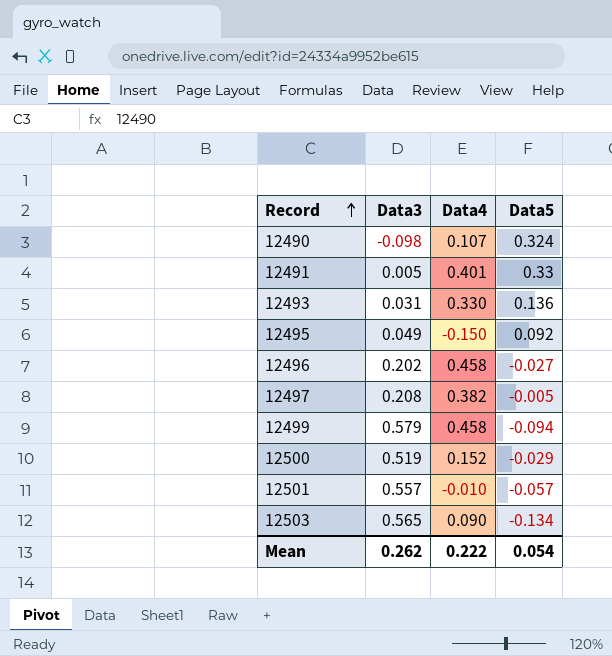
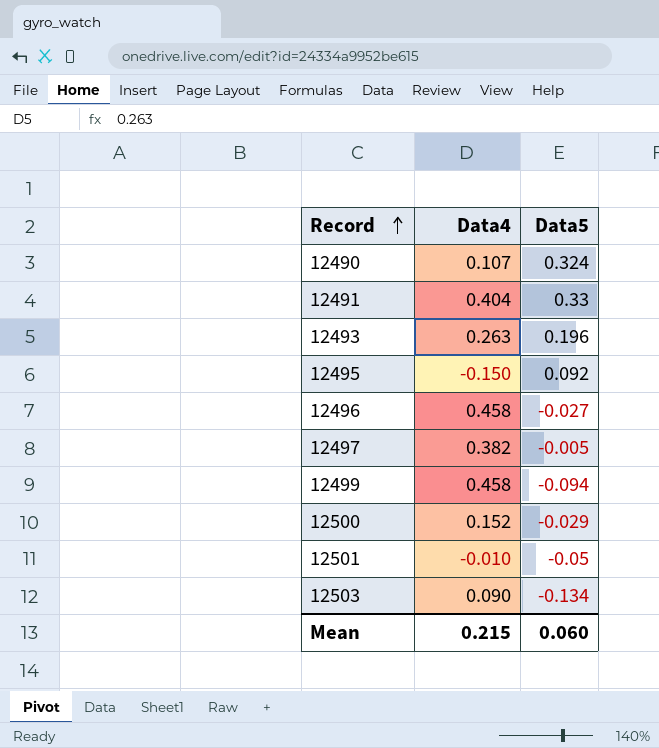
column Data3 | position: 2 -> none
12491 | Data4: 0.401 -> 0.404
12493 | Data4: 0.330 -> 0.263
12493 | Data5: 0.136 -> 0.196
12501 | Data5: -0.057 -> -0.05
Mean | Data4: 0.222 -> 0.215
Mean | Data5: 0.054 -> 0.060

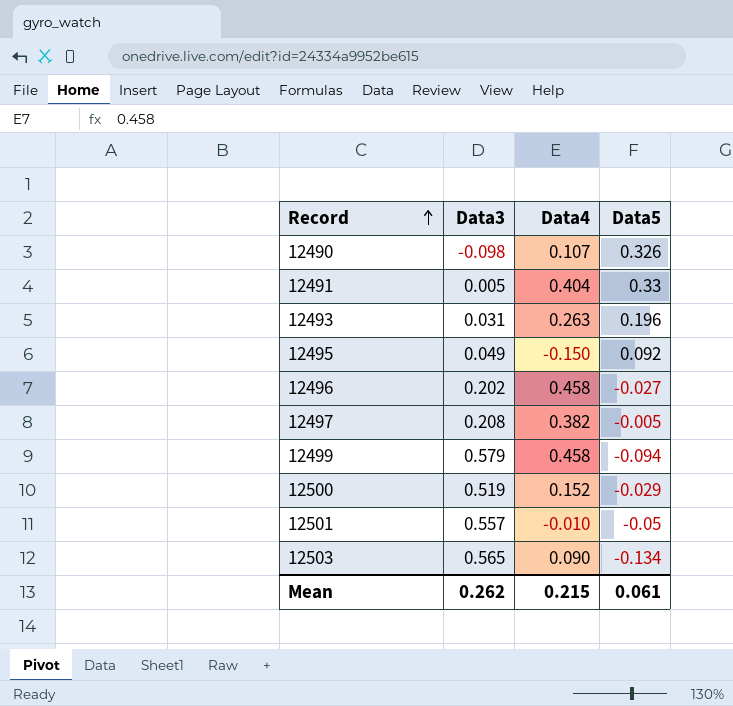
column Data3 | position: none -> 2
12490 | Data5: 0.324 -> 0.326
Mean | Data5: 0.060 -> 0.061

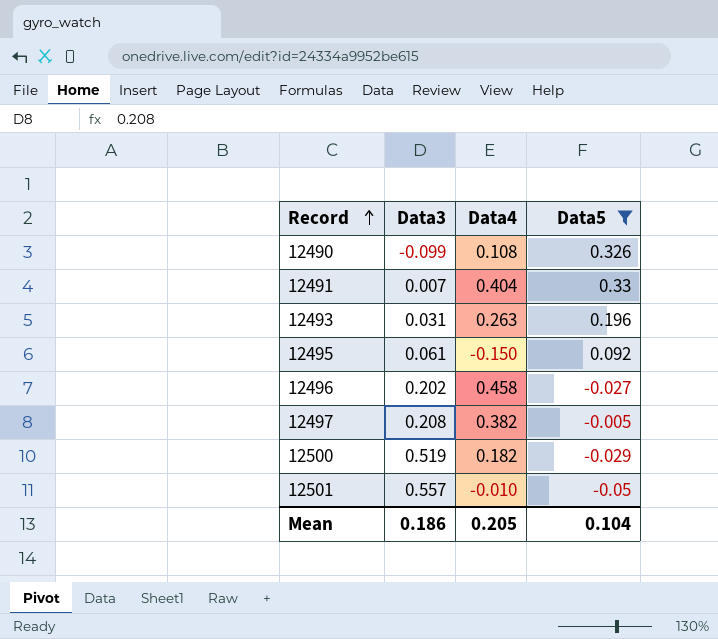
filter: none -> Data5 >= -0.05
12490 | Data3: -0.098 -> -0.099
12490 | Data4: 0.107 -> 0.108
12491 | Data3: 0.005 -> 0.007
12495 | Data3: 0.049 -> 0.061
12500 | Data4: 0.152 -> 0.182
Mean | Data3: 0.262 -> 0.186
Mean | Data4: 0.215 -> 0.205
Mean | Data5: 0.061 -> 0.104

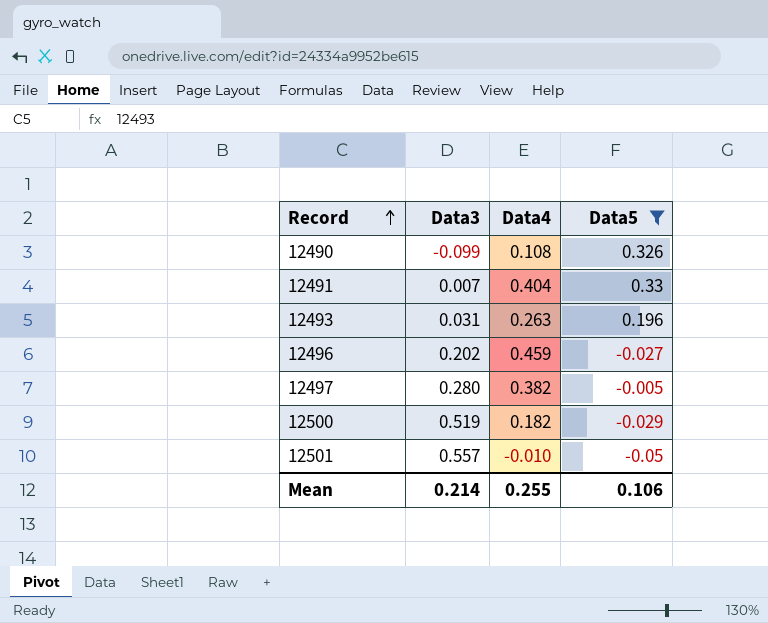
row 12495: 0.061 | -0.150 | 0.092 -> none
12496 | Data4: 0.458 -> 0.459
12497 | Data3: 0.208 -> 0.280
Mean | Data3: 0.186 -> 0.214
Mean | Data4: 0.205 -> 0.255
Mean | Data5: 0.104 -> 0.106

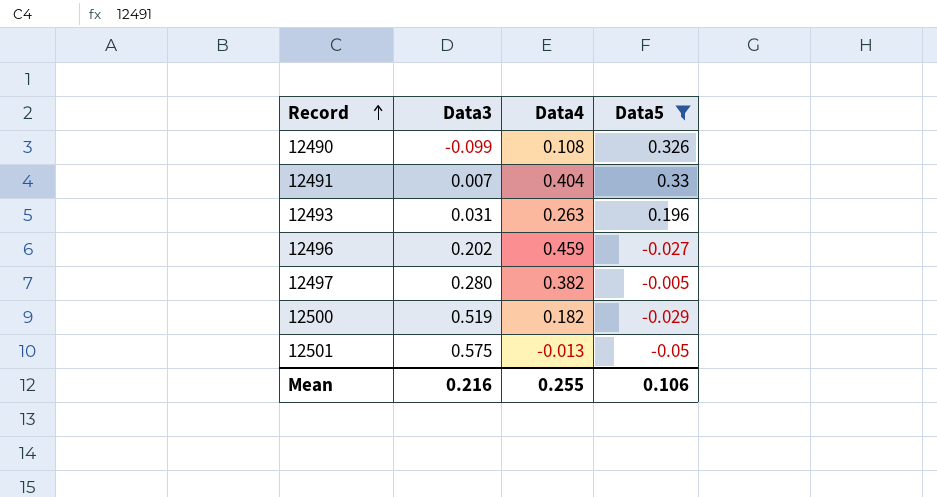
12501 | Data3: 0.557 -> 0.575
12501 | Data4: -0.010 -> -0.013
Mean | Data3: 0.214 -> 0.216

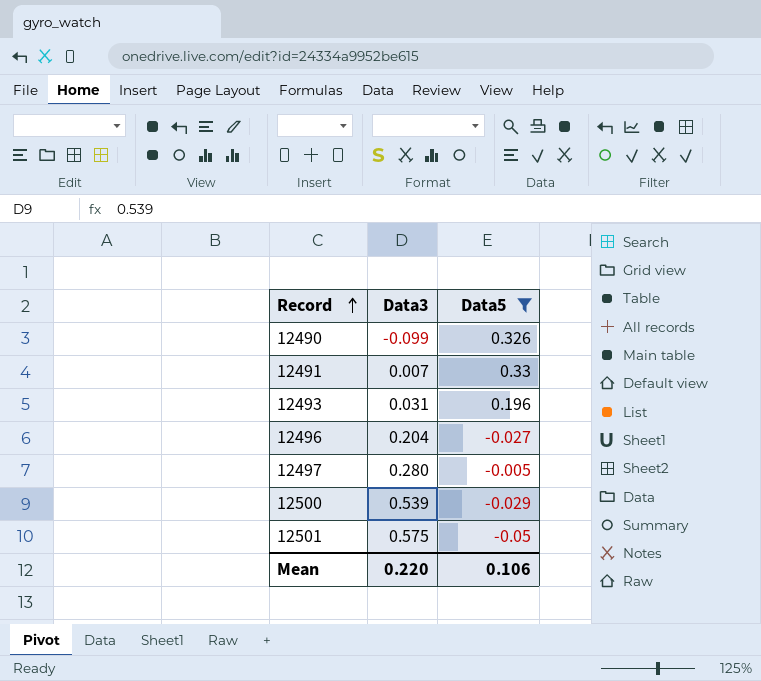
column Data4 | position: 3 -> none
12496 | Data3: 0.202 -> 0.204
12500 | Data3: 0.519 -> 0.539
Mean | Data3: 0.216 -> 0.220

